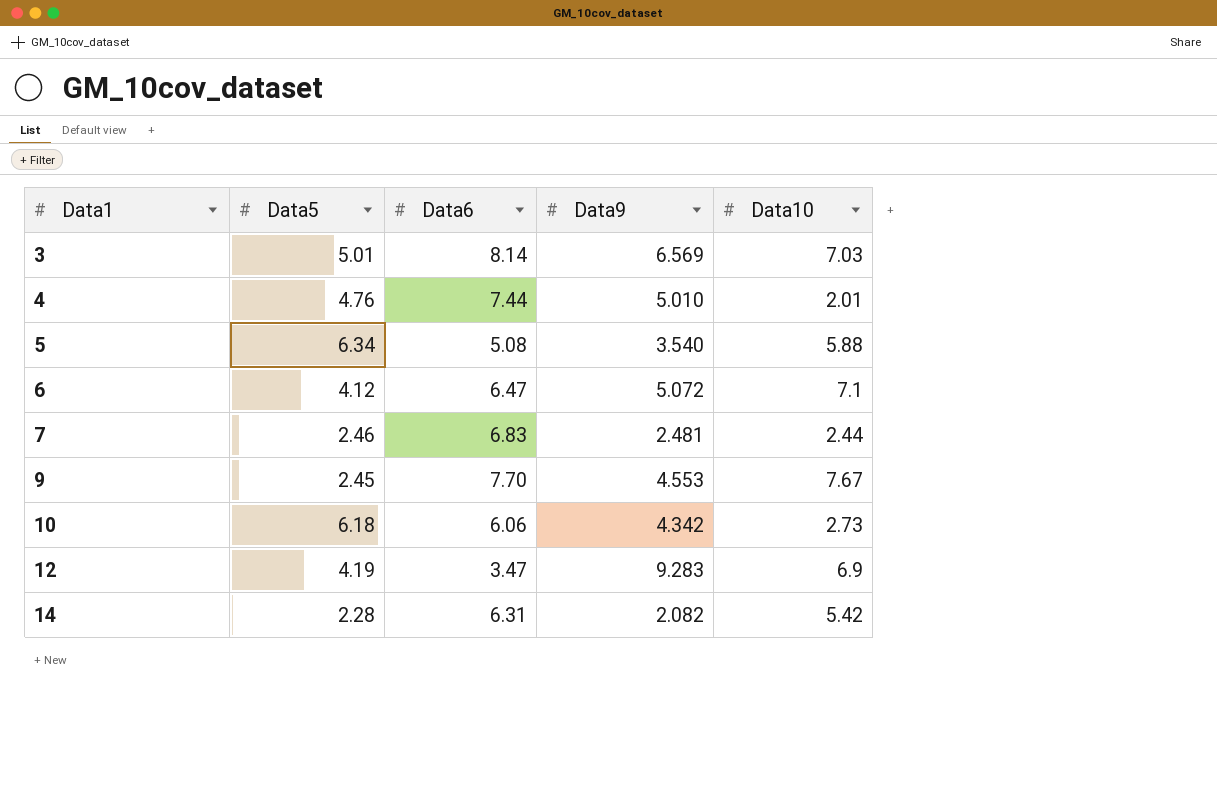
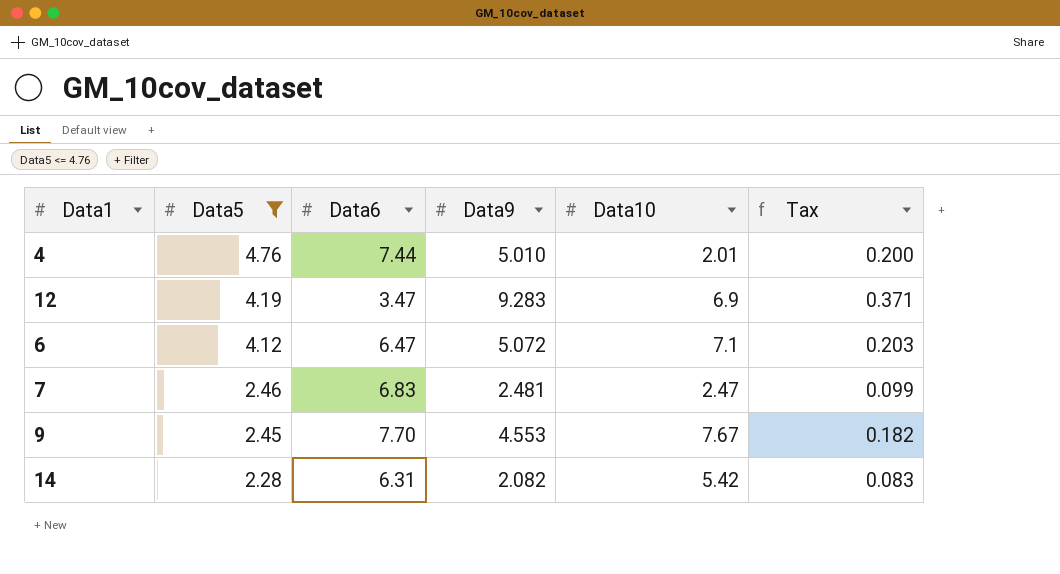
filter: none -> Data5 <= 4.76
row order: Data1 ascending -> Data5 descending
column Tax | formula: none -> [Data9] * 0.04
7 | Data10: 2.44 -> 2.47

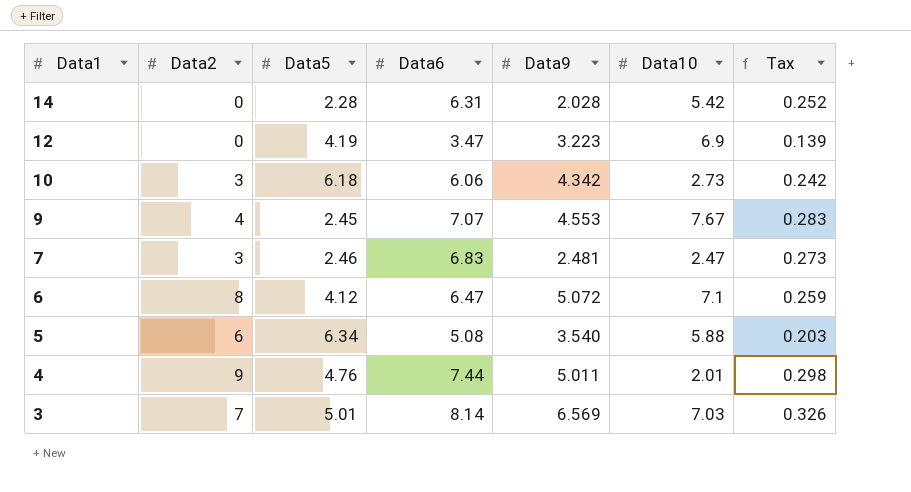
filter: Data5 <= 4.76 -> none
row order: Data5 descending -> Data1 descending
column Data2 | position: none -> 2
column Tax | formula: [Data9] * 0.04 -> [Data6] * 0.04
14 | Data9: 2.082 -> 2.028
12 | Data9: 9.283 -> 3.223
9 | Data6: 7.70 -> 7.07
4 | Data9: 5.010 -> 5.011

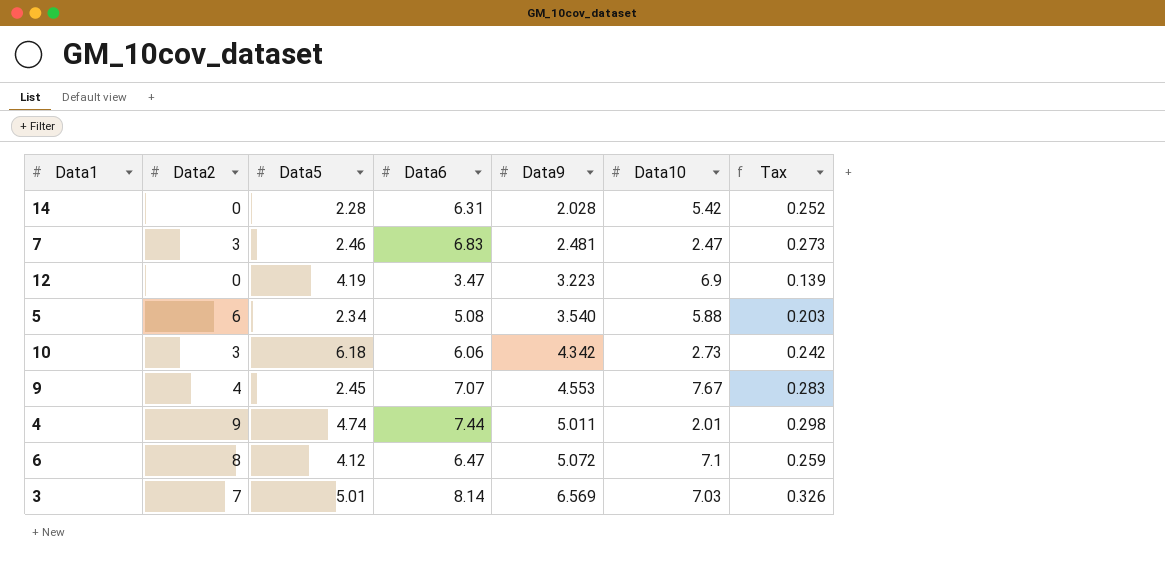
row order: Data1 descending -> Data9 ascending
5 | Data5: 6.34 -> 2.34
4 | Data5: 4.76 -> 4.74

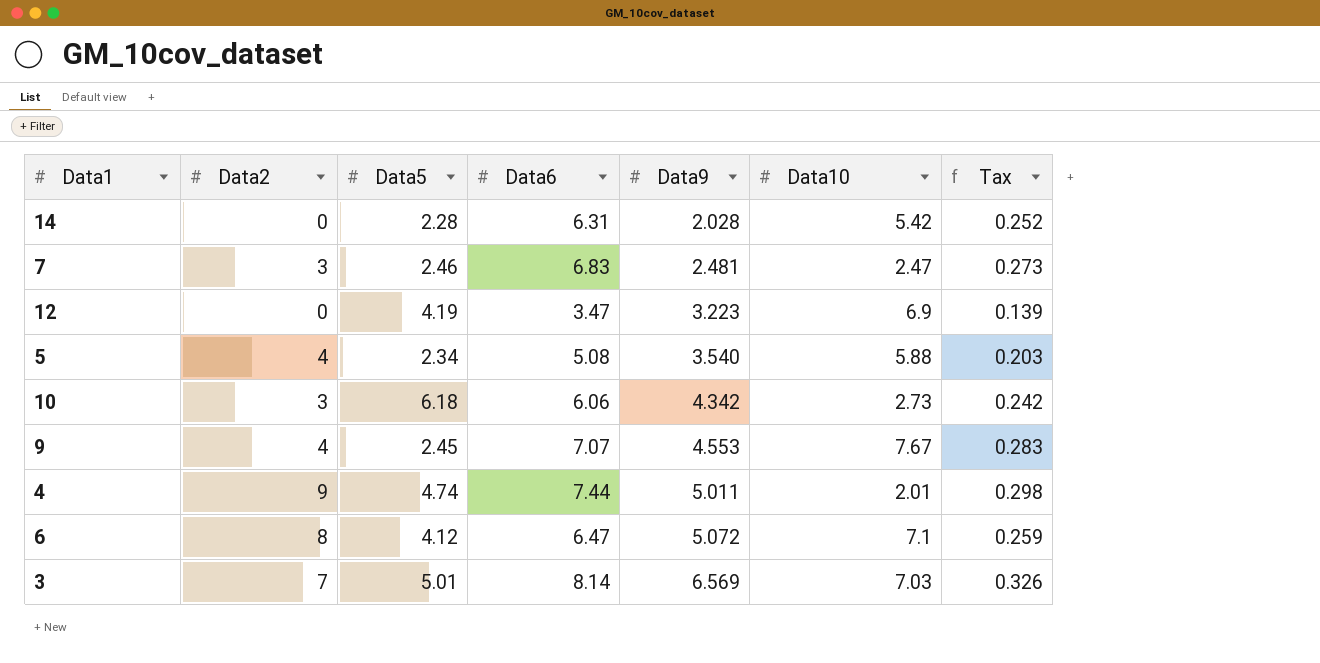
5 | Data2: 6 -> 4

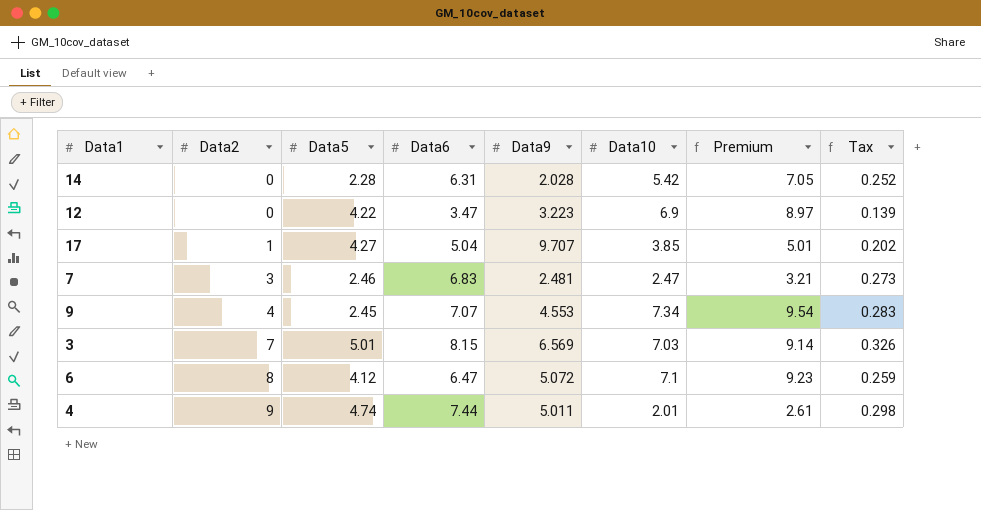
row order: Data9 ascending -> Data2 ascending
column Premium | formula: none -> [Data10] * 1.3
row 5: 4 | 2.34 | 5.08 | 3.540 | 5.88 | 0.203 -> none
row 10: 3 | 6.18 | 6.06 | 4.342 | 2.73 | 0.242 -> none
12 | Data5: 4.19 -> 4.22
row 17: none -> 1 | 4.27 | 5.04 | 9.707 | 3.85 | 5.01 | 0.202
9 | Data10: 7.67 -> 7.34
3 | Data6: 8.14 -> 8.15

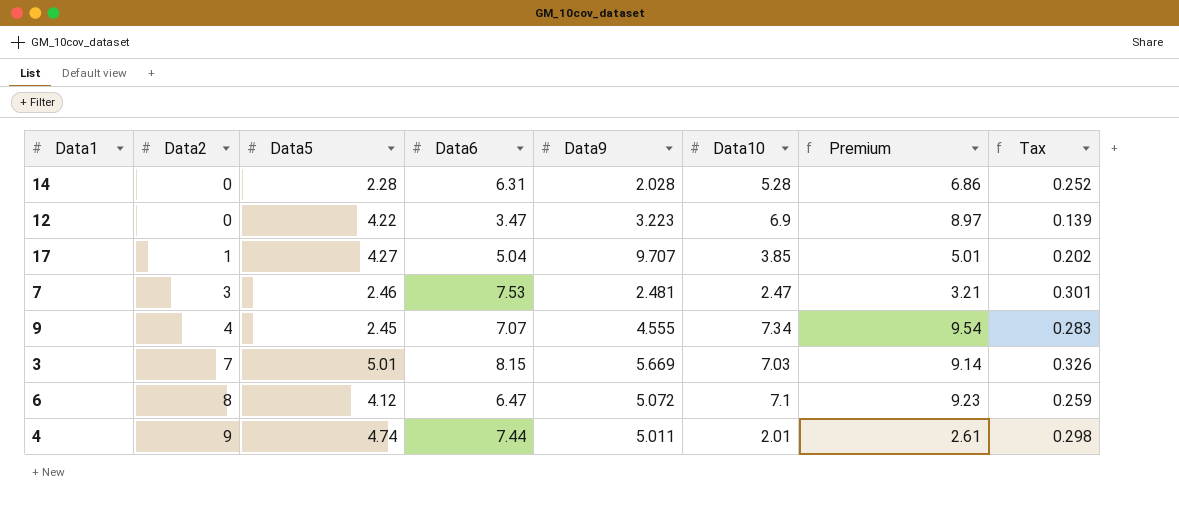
14 | Data10: 5.42 -> 5.28
14 | Premium: 7.05 -> 6.86
7 | Data6: 6.83 -> 7.53
7 | Tax: 0.273 -> 0.301
9 | Data9: 4.553 -> 4.555
3 | Data9: 6.569 -> 5.669

